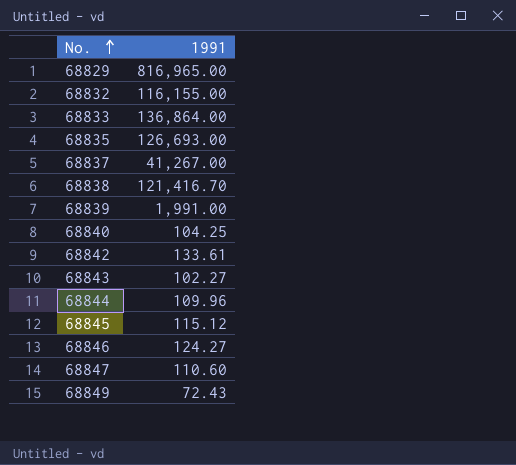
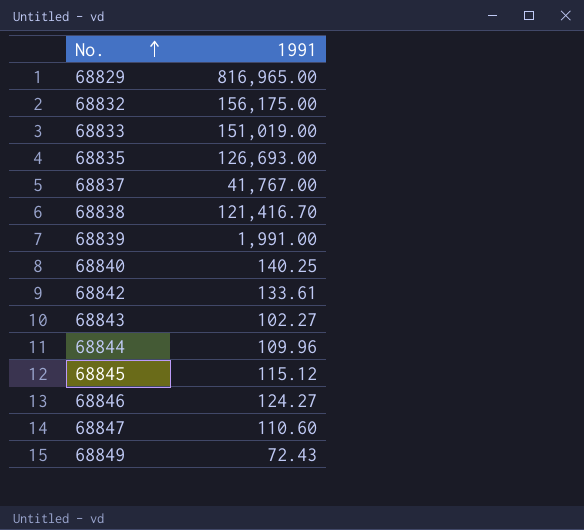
68832 | 1991: 116,155.00 -> 156,175.00
68833 | 1991: 136,864.00 -> 151,019.00
68837 | 1991: 41,267.00 -> 41,767.00
68840 | 1991: 104.25 -> 140.25

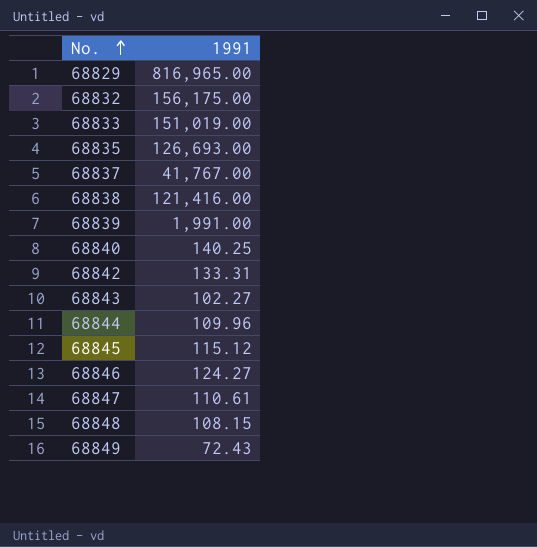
68838 | 1991: 121,416.70 -> 121,416.00
68842 | 1991: 133.61 -> 133.31
68847 | 1991: 110.60 -> 110.61
row 68848: none -> 108.15

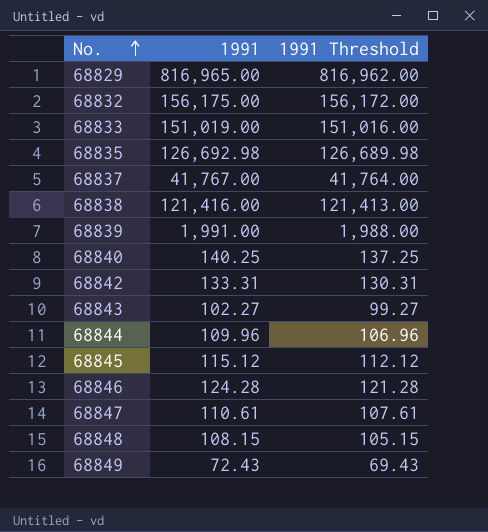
column 1991 Threshold | formula: none -> [1991] - 3
68835 | 1991: 126,693.00 -> 126,692.98
68846 | 1991: 124.27 -> 124.28

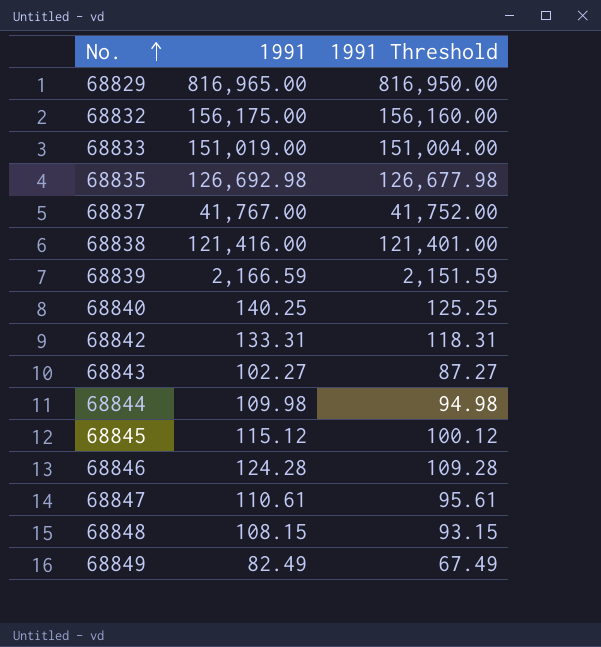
column 1991 Threshold | formula: [1991] - 3 -> [1991] - 15
68839 | 1991: 1,991.00 -> 2,166.59
68844 | 1991: 109.96 -> 109.98
68849 | 1991: 72.43 -> 82.49

